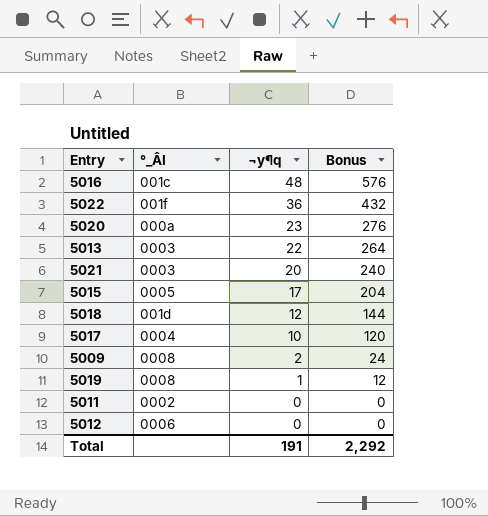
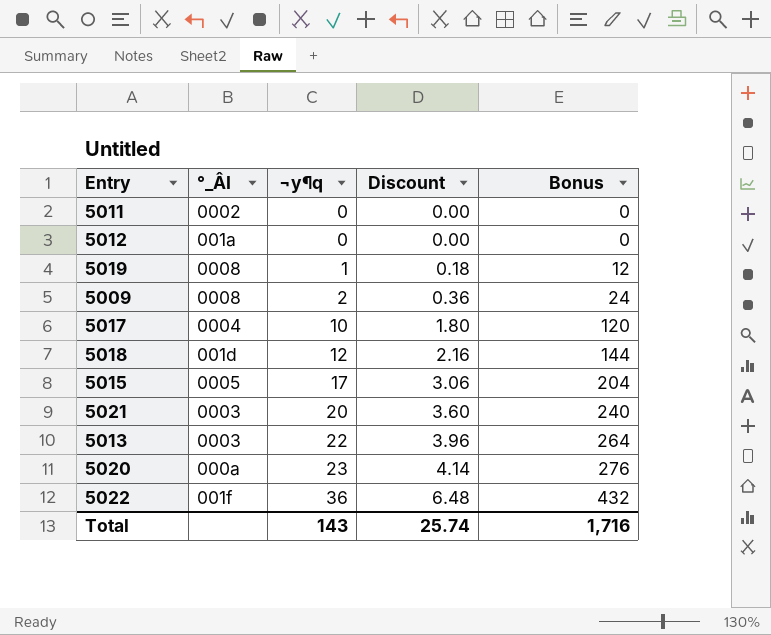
row order: ¬y¶q descending -> ¬y¶q ascending
column Discount | formula: none -> [¬y¶q] * 0.18
row 5016: 001c | 48 | 576 -> none
5012 | °_ÂI: 0006 -> 001a
Total | ¬y¶q: 191 -> 143
Total | Bonus: 2,292 -> 1,716

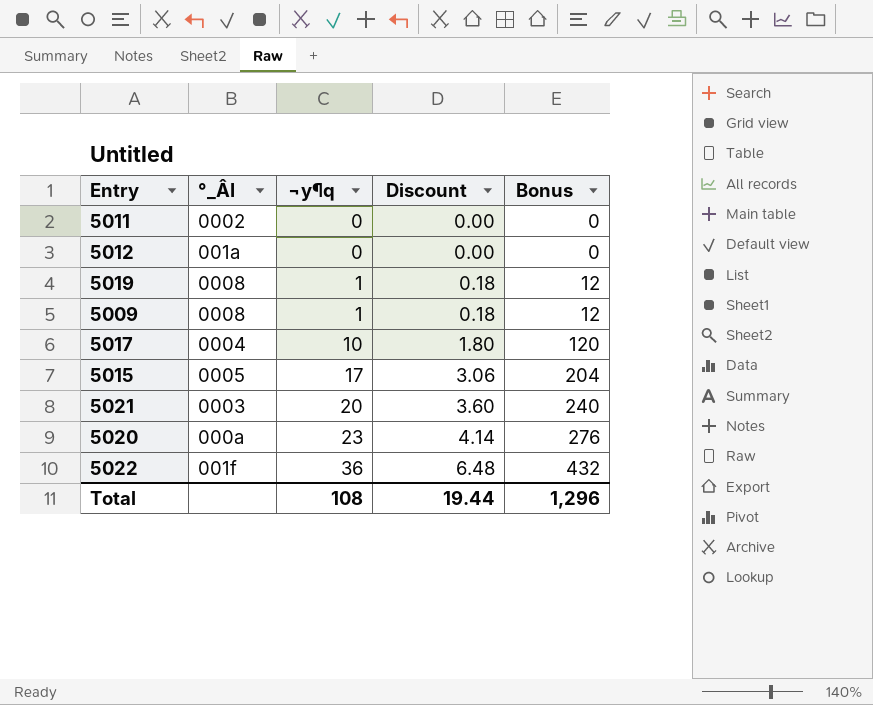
row 5018: 001d | 12 | 2.16 | 144 -> none
row 5013: 0003 | 22 | 3.96 | 264 -> none
5009 | ¬y¶q: 2 -> 1
5009 | Discount: 0.36 -> 0.18
5009 | Bonus: 24 -> 12
Total | ¬y¶q: 143 -> 108
Total | Discount: 25.74 -> 19.44
Total | Bonus: 1,716 -> 1,296

